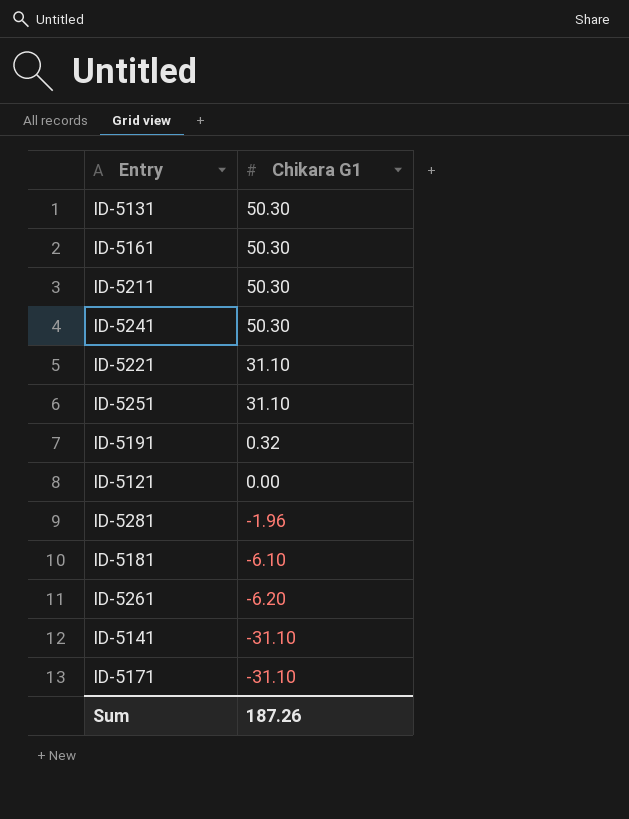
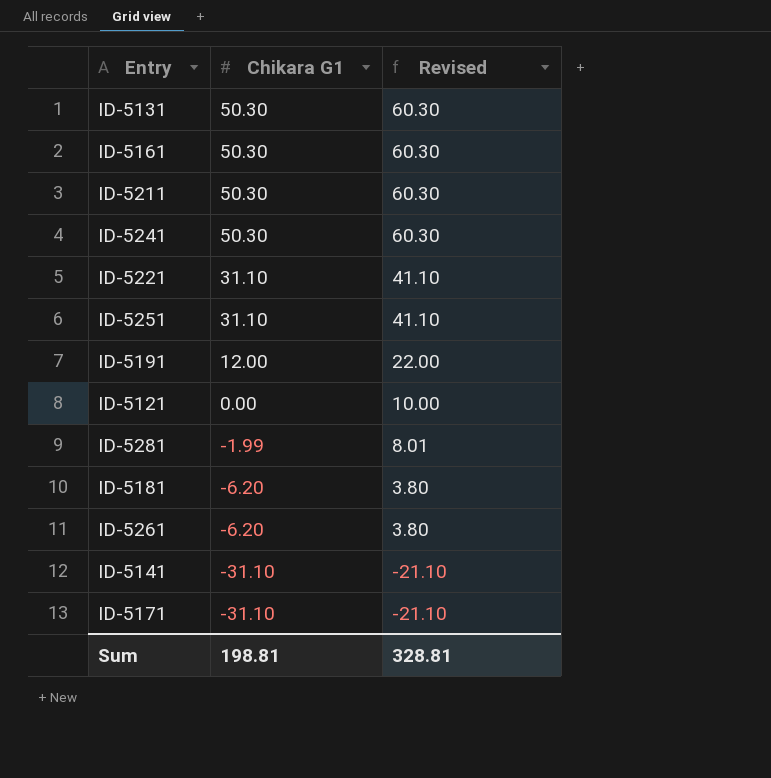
column Revised | formula: none -> [Chikara G1] + 10
ID-5191 | Chikara G1: 0.32 -> 12.00
ID-5281 | Chikara G1: -1.96 -> -1.99
ID-5181 | Chikara G1: -6.10 -> -6.20
Sum | Chikara G1: 187.26 -> 198.81

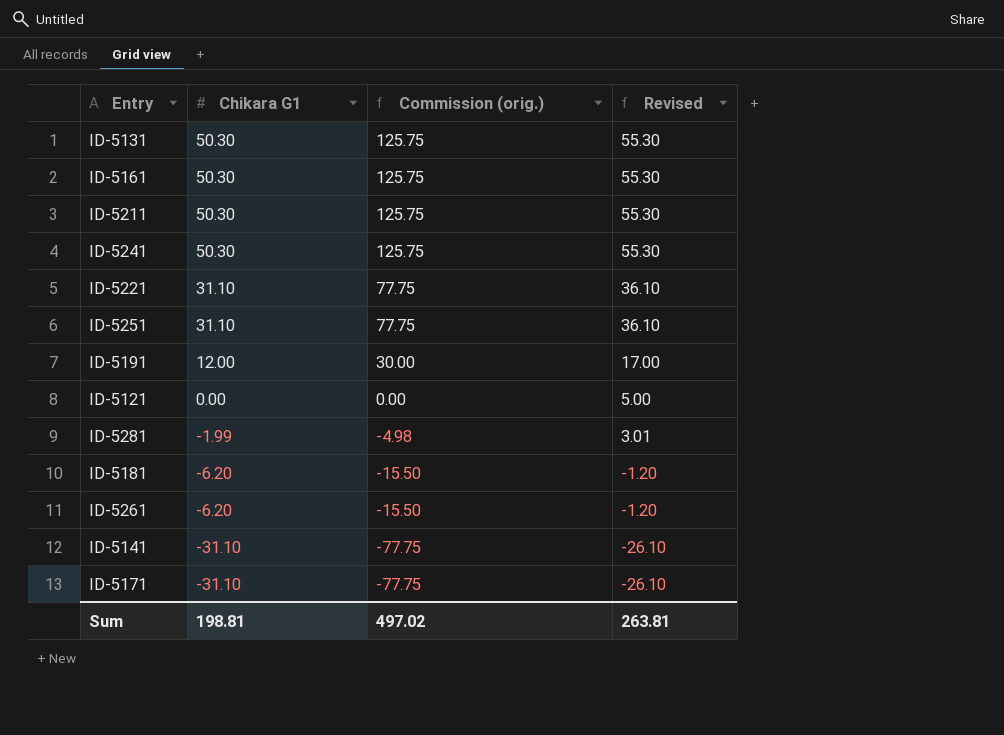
column Commission (orig.) | formula: none -> [Chikara G1] * 2.5
column Revised | formula: [Chikara G1] + 10 -> [Chikara G1] + 5
Sum | Revised: 328.81 -> 263.81

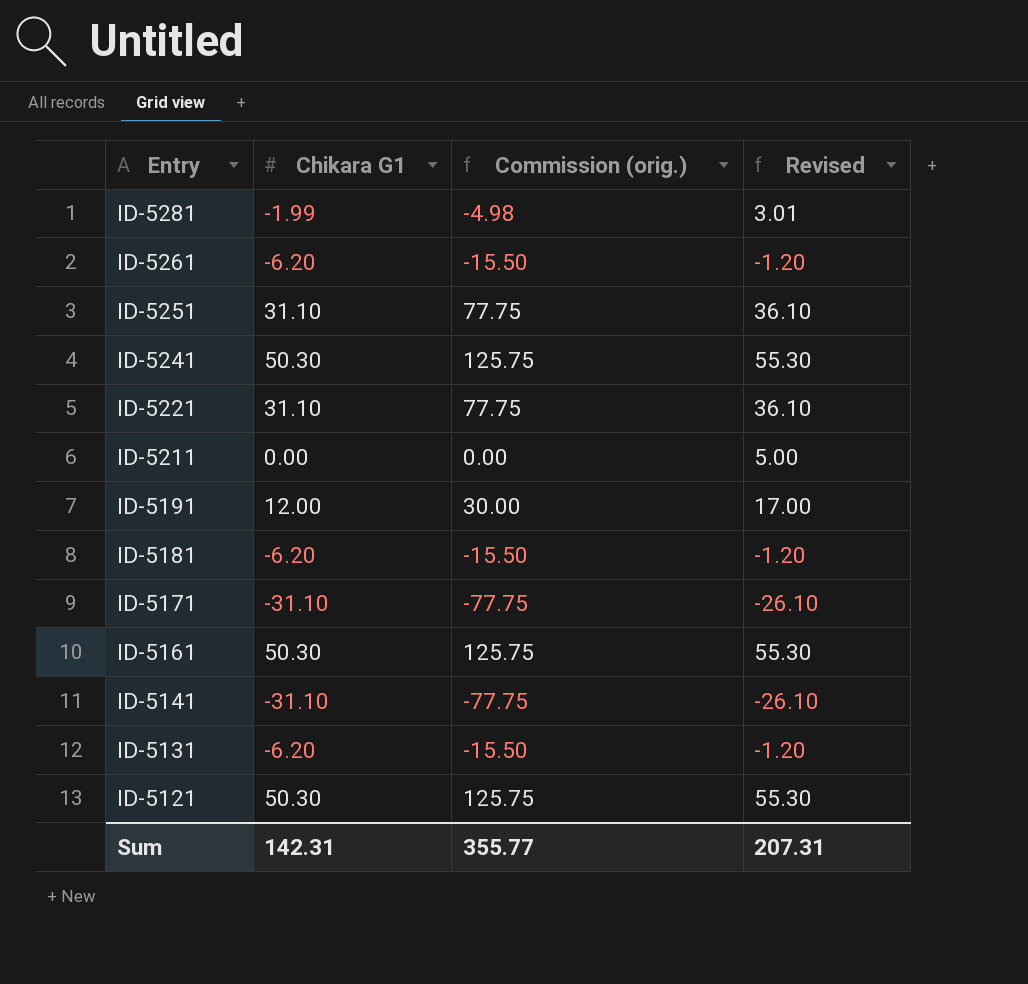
row order: Chikara G1 descending -> Entry descending
ID-5211 | Chikara G1: 50.30 -> 0.00
ID-5211 | Commission (orig.): 125.75 -> 0.00
ID-5211 | Revised: 55.30 -> 5.00
ID-5131 | Chikara G1: 50.30 -> -6.20
ID-5131 | Commission (orig.): 125.75 -> -15.50
ID-5131 | Revised: 55.30 -> -1.20
ID-5121 | Chikara G1: 0.00 -> 50.30
ID-5121 | Commission (orig.): 0.00 -> 125.75
ID-5121 | Revised: 5.00 -> 55.30
Sum | Chikara G1: 198.81 -> 142.31
Sum | Commission (orig.): 497.02 -> 355.77
Sum | Revised: 263.81 -> 207.31

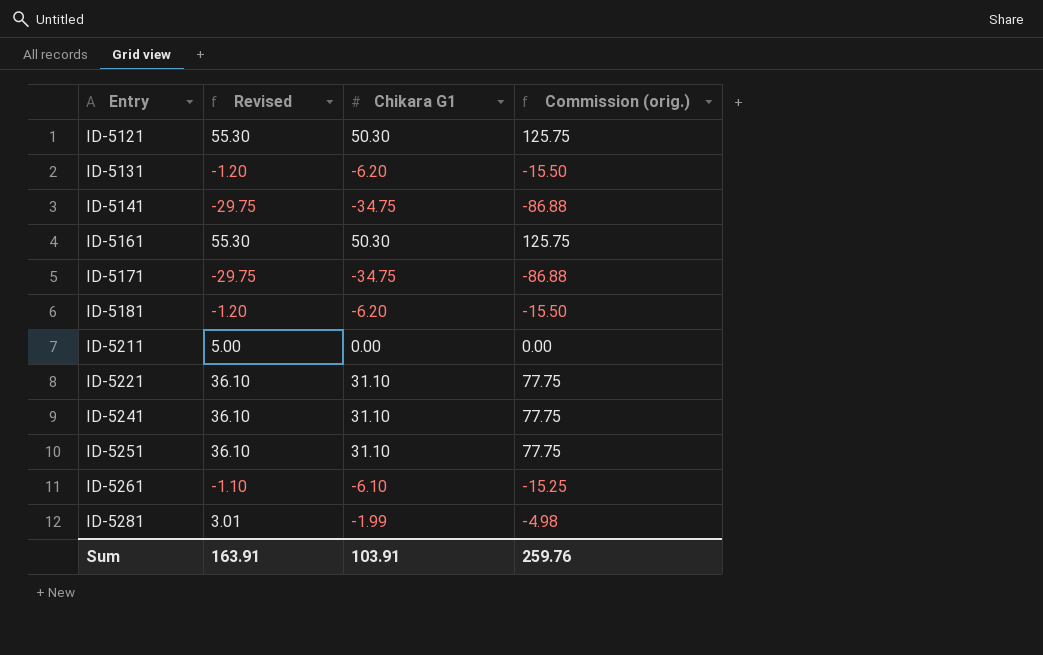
row order: Entry descending -> Entry ascending
column Revised | position: 4 -> 2
row ID-5191: 12.00 | 30.00 | 17.00 -> none
ID-5141 | Revised: -26.10 -> -29.75
ID-5141 | Chikara G1: -31.10 -> -34.75
ID-5141 | Commission (orig.): -77.75 -> -86.88
ID-5171 | Revised: -26.10 -> -29.75
ID-5171 | Chikara G1: -31.10 -> -34.75
ID-5171 | Commission (orig.): -77.75 -> -86.88
ID-5241 | Revised: 55.30 -> 36.10
ID-5241 | Chikara G1: 50.30 -> 31.10
ID-5241 | Commission (orig.): 125.75 -> 77.75
ID-5261 | Revised: -1.20 -> -1.10
ID-5261 | Chikara G1: -6.20 -> -6.10
ID-5261 | Commission (orig.): -15.50 -> -15.25
Sum | Revised: 207.31 -> 163.91
Sum | Chikara G1: 142.31 -> 103.91
Sum | Commission (orig.): 355.77 -> 259.76

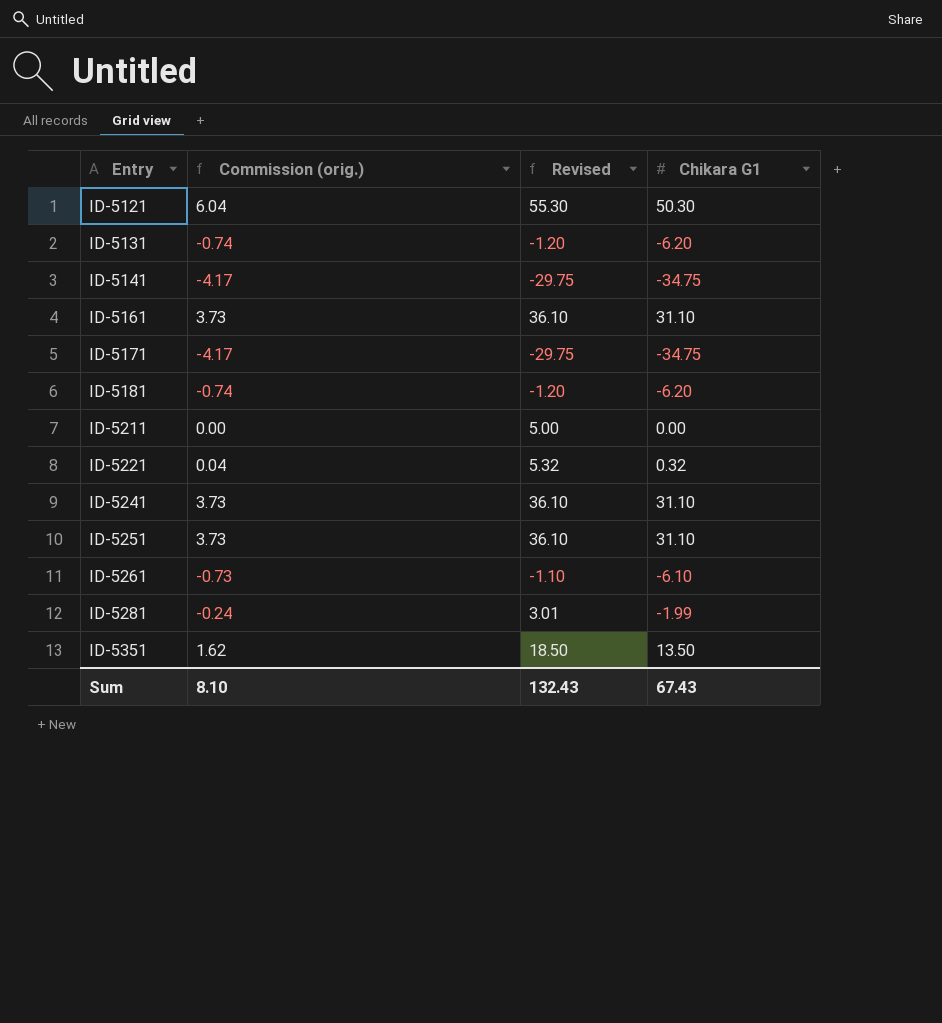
column Commission (orig.) | formula: [Chikara G1] * 2.5 -> [Chikara G1] * 0.12
column Commission (orig.) | position: 4 -> 2
ID-5161 | Revised: 55.30 -> 36.10
ID-5161 | Chikara G1: 50.30 -> 31.10
ID-5221 | Revised: 36.10 -> 5.32
ID-5221 | Chikara G1: 31.10 -> 0.32
row ID-5351: none -> 1.62 | 18.50 | 13.50
Sum | Commission (orig.): 259.76 -> 8.10
Sum | Revised: 163.91 -> 132.43
Sum | Chikara G1: 103.91 -> 67.43

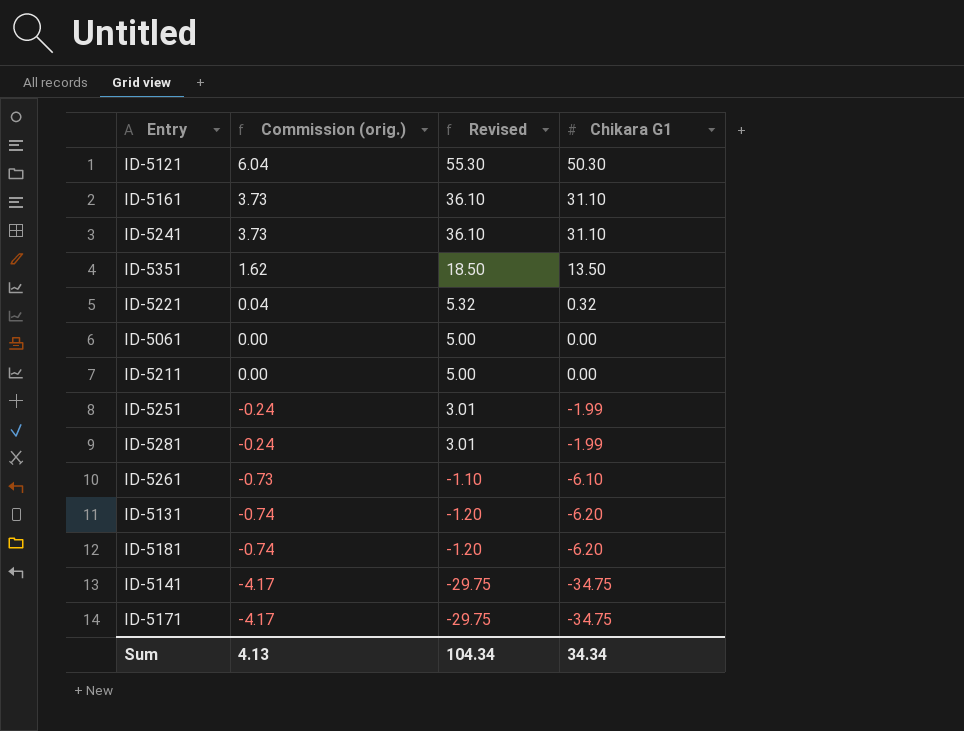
row order: Entry ascending -> Commission (orig.) descending
row ID-5061: none -> 0.00 | 5.00 | 0.00
ID-5251 | Commission (orig.): 3.73 -> -0.24
ID-5251 | Revised: 36.10 -> 3.01
ID-5251 | Chikara G1: 31.10 -> -1.99
Sum | Commission (orig.): 8.10 -> 4.13
Sum | Revised: 132.43 -> 104.34
Sum | Chikara G1: 67.43 -> 34.34

